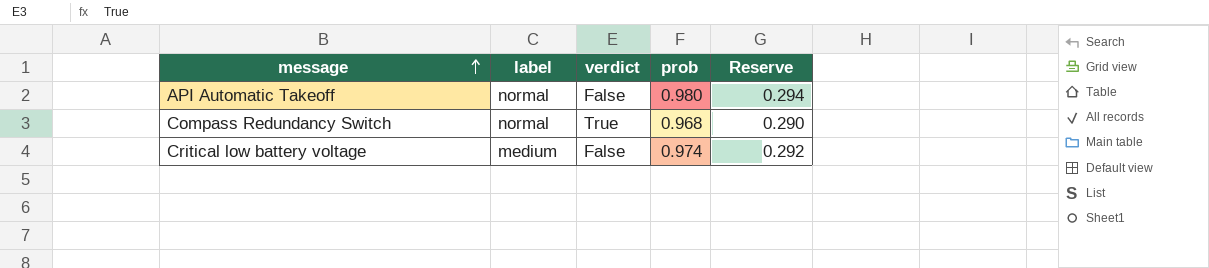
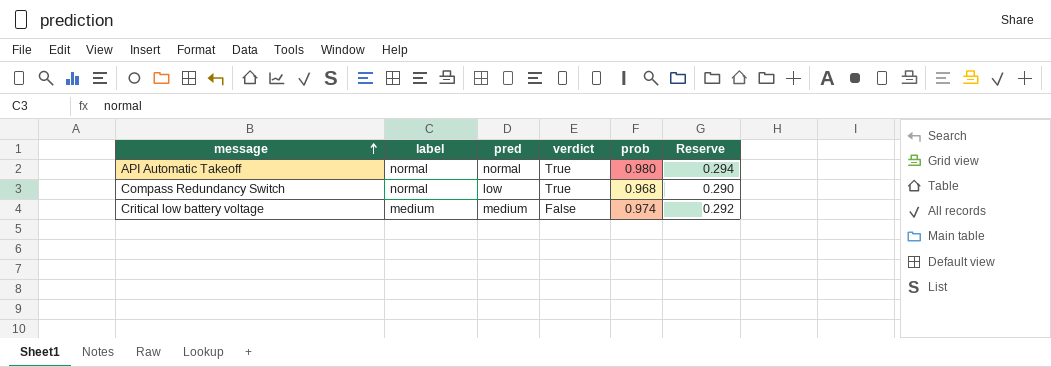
column pred | position: none -> 3
API Automatic Takeoff | verdict: False -> True

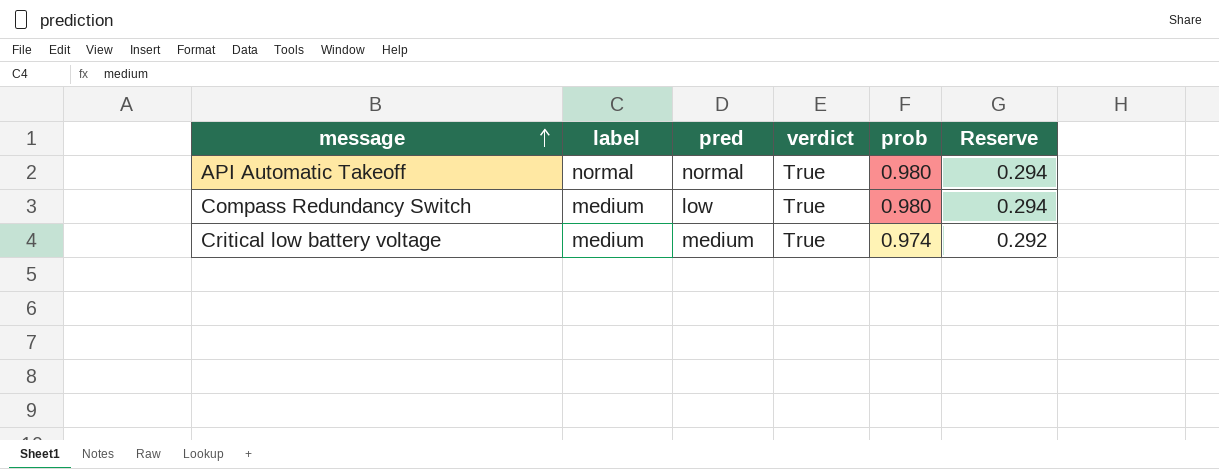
Compass Redundancy Switch | label: normal -> medium
Compass Redundancy Switch | prob: 0.968 -> 0.980
Compass Redundancy Switch | Reserve: 0.290 -> 0.294
Critical low battery voltage | verdict: False -> True

